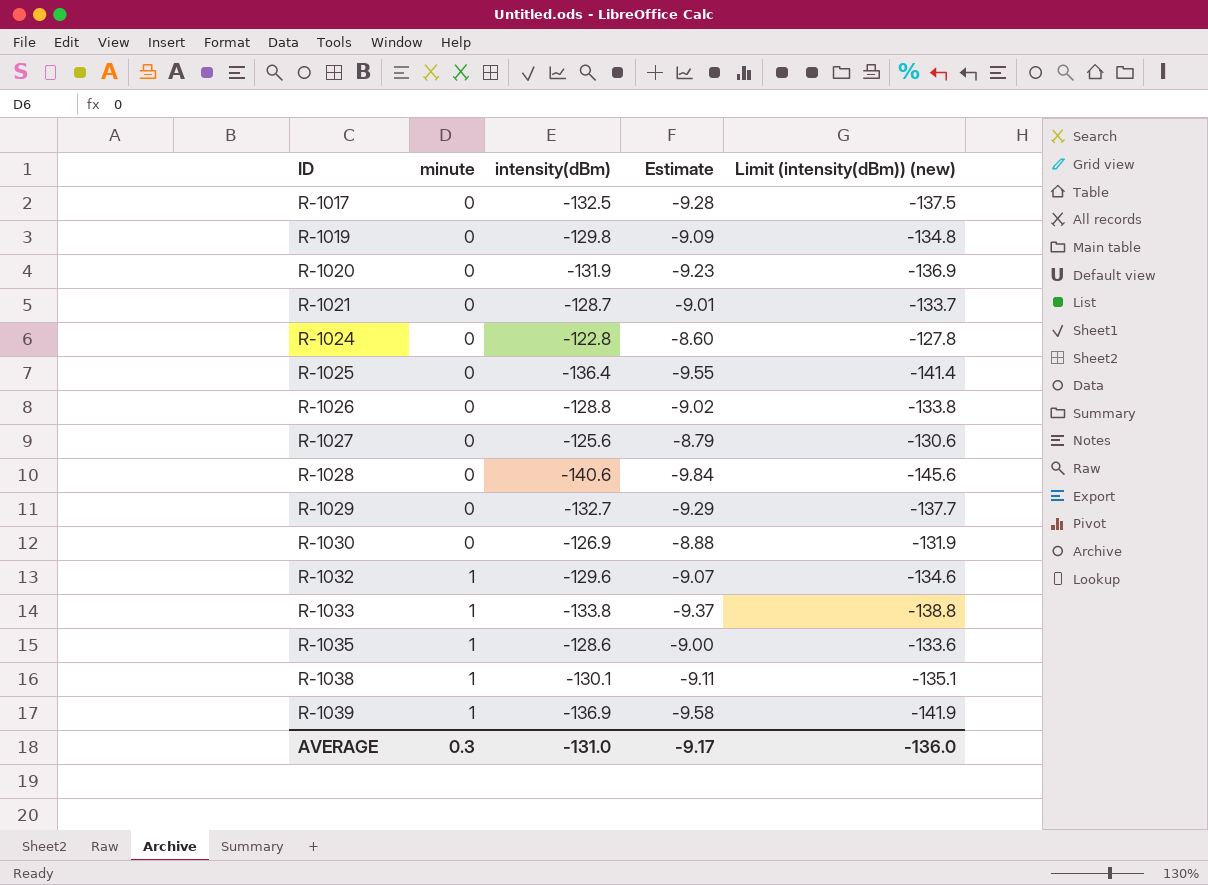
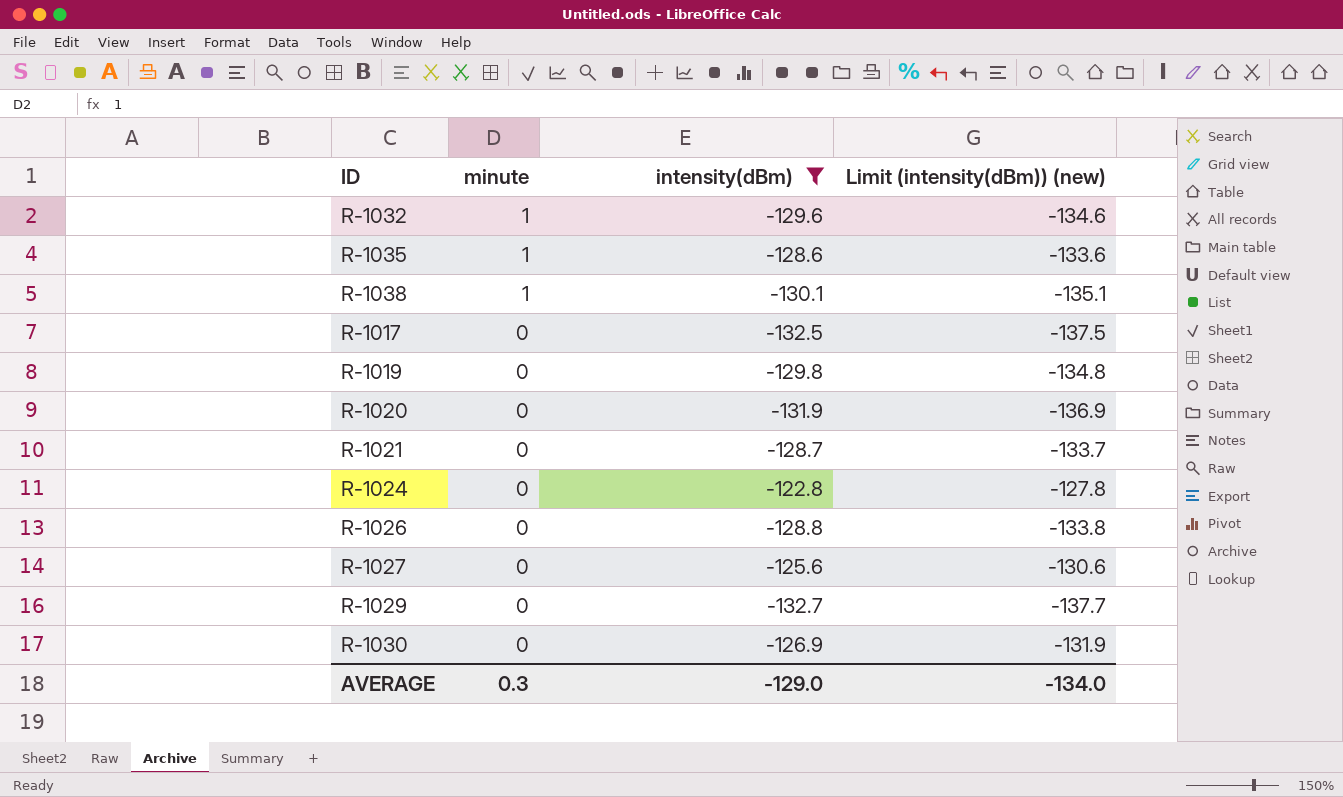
filter: none -> intensity(dBm) >= -132.7
row order: ID ascending -> minute descending
column Estimate | formula: [intensity(dBm)] * 0.07 -> none
AVERAGE | intensity(dBm): -131.0 -> -129.0
AVERAGE | Limit (intensity(dBm)) (new): -136.0 -> -134.0

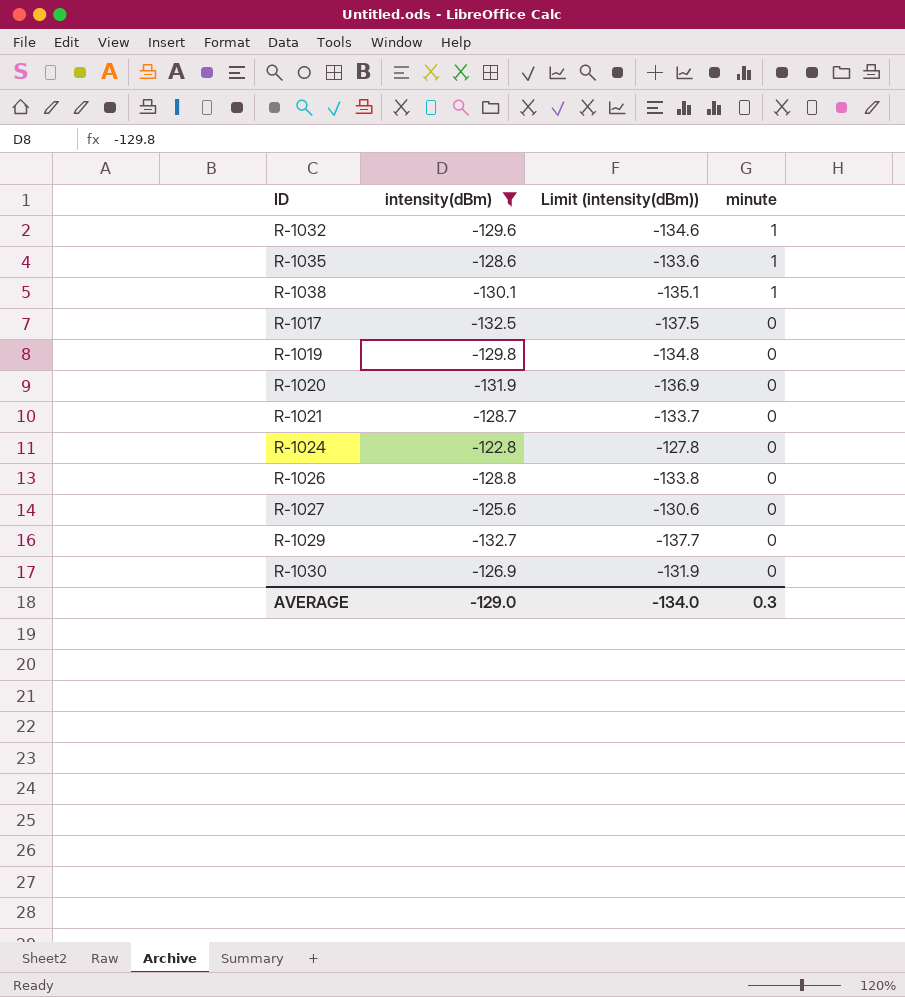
column name: Limit (intensity(dBm)) (new) -> Limit (intensity(dBm))
column minute | position: 2 -> 4

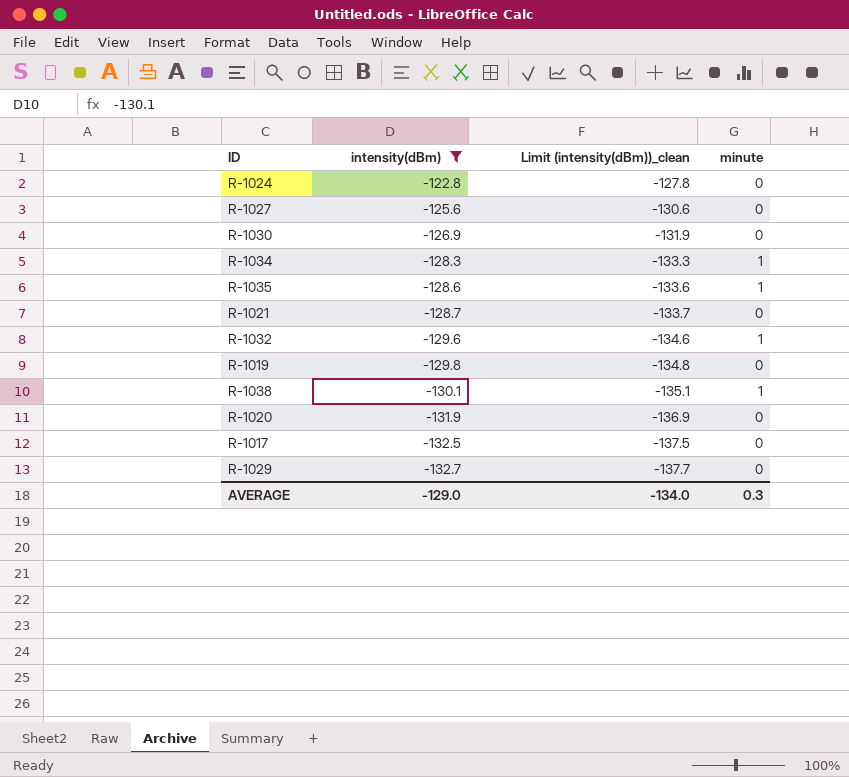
row order: minute descending -> intensity(dBm) descending
column name: Limit (intensity(dBm)) -> Limit (intensity(dBm))_clean
row R-1026: -128.8 | -133.8 | 0 -> none
row R-1034: none -> -128.3 | -133.3 | 1

